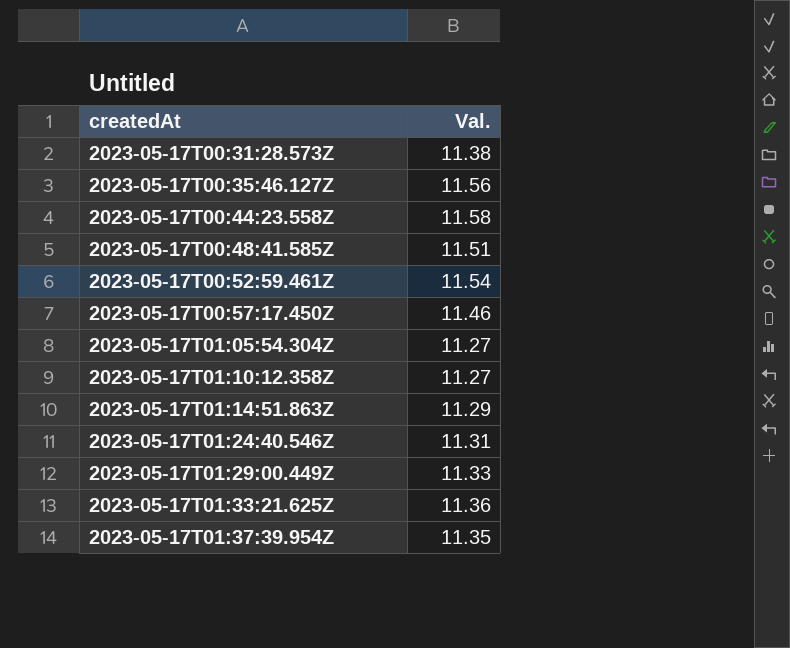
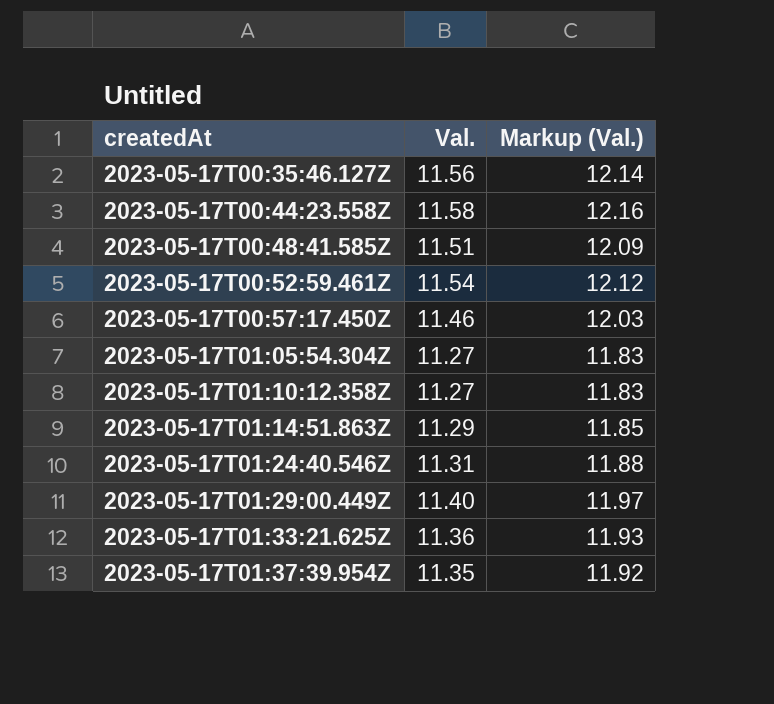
column Markup (Val.) | formula: none -> [Val.] * 1.05
row 2023-05-17T00:31:28.573Z: 11.38 -> none
2023-05-17T01:29:00.449Z | Val.: 11.33 -> 11.40

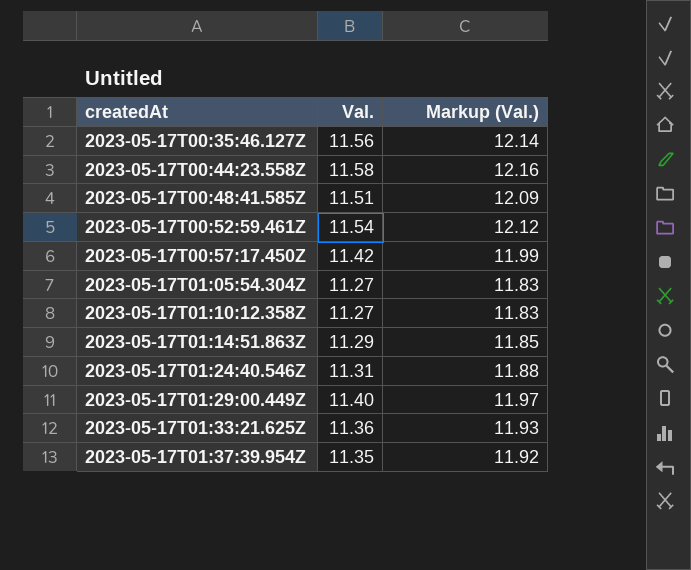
2023-05-17T00:57:17.450Z | Val.: 11.46 -> 11.42
2023-05-17T00:57:17.450Z | Markup (Val.): 12.03 -> 11.99

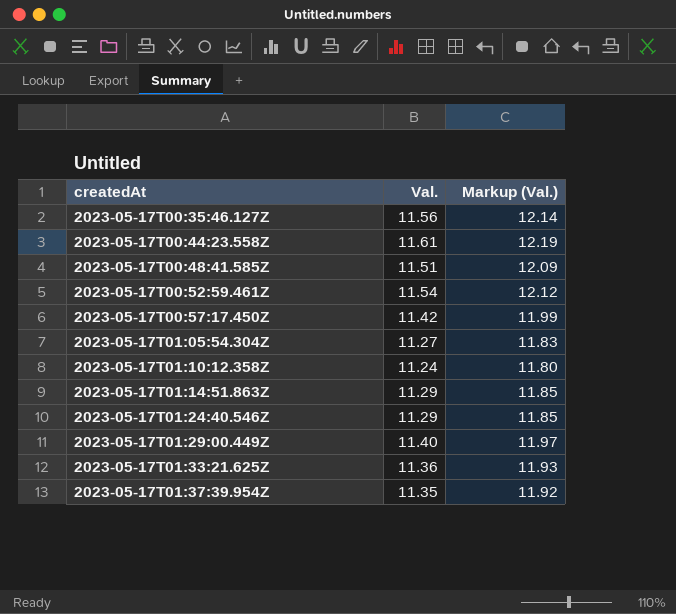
2023-05-17T00:44:23.558Z | Val.: 11.58 -> 11.61
2023-05-17T00:44:23.558Z | Markup (Val.): 12.16 -> 12.19
2023-05-17T01:10:12.358Z | Val.: 11.27 -> 11.24
2023-05-17T01:10:12.358Z | Markup (Val.): 11.83 -> 11.80
2023-05-17T01:24:40.546Z | Val.: 11.31 -> 11.29
2023-05-17T01:24:40.546Z | Markup (Val.): 11.88 -> 11.85

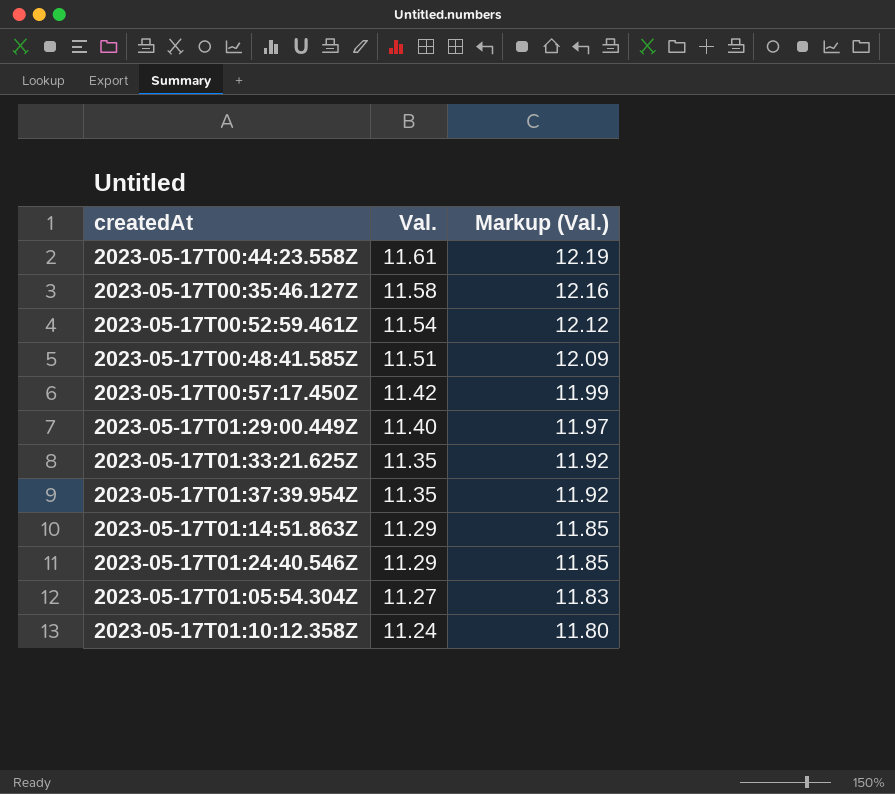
row order: createdAt ascending -> Val. descending
2023-05-17T00:35:46.127Z | Val.: 11.56 -> 11.58
2023-05-17T00:35:46.127Z | Markup (Val.): 12.14 -> 12.16
2023-05-17T01:33:21.625Z | Val.: 11.36 -> 11.35
2023-05-17T01:33:21.625Z | Markup (Val.): 11.93 -> 11.92

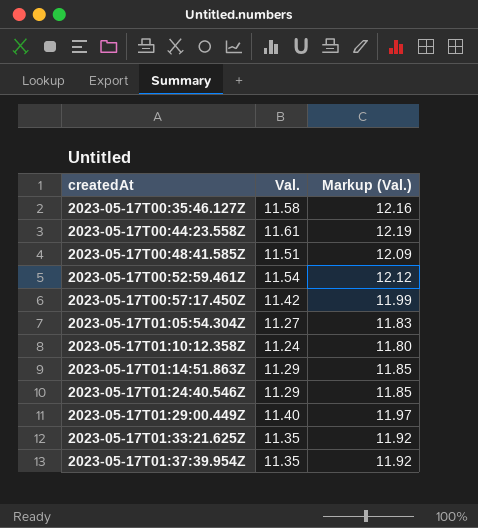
row order: Val. descending -> createdAt ascending

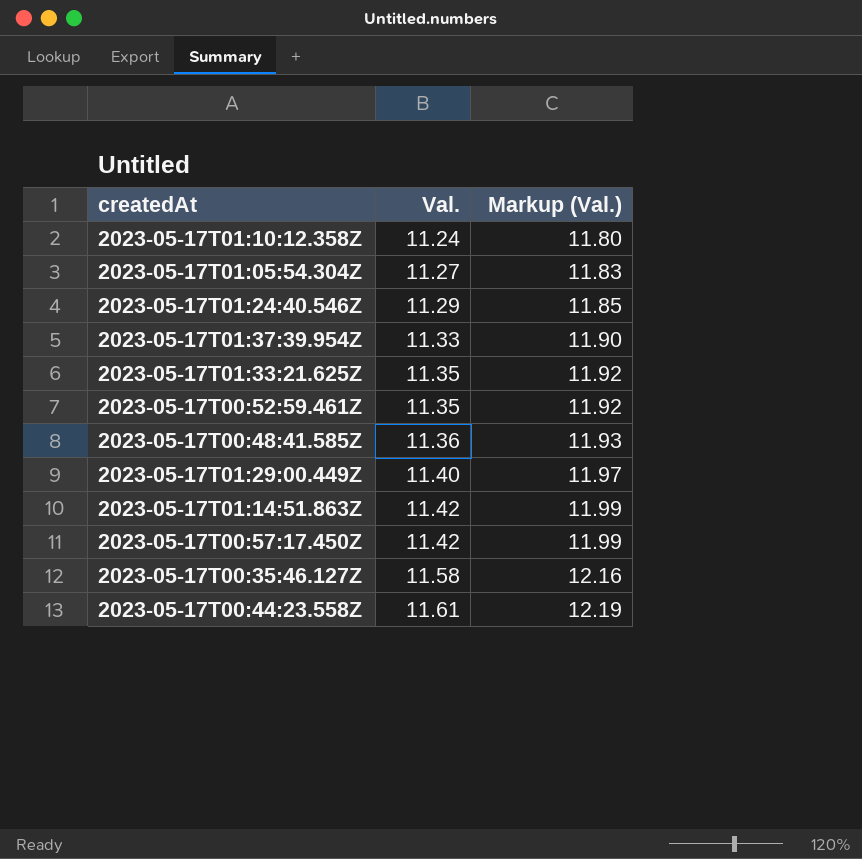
row order: createdAt ascending -> Val. ascending
2023-05-17T01:37:39.954Z | Val.: 11.35 -> 11.33
2023-05-17T01:37:39.954Z | Markup (Val.): 11.92 -> 11.90
2023-05-17T00:52:59.461Z | Val.: 11.54 -> 11.35
2023-05-17T00:52:59.461Z | Markup (Val.): 12.12 -> 11.92
2023-05-17T00:48:41.585Z | Val.: 11.51 -> 11.36
2023-05-17T00:48:41.585Z | Markup (Val.): 12.09 -> 11.93
2023-05-17T01:14:51.863Z | Val.: 11.29 -> 11.42
2023-05-17T01:14:51.863Z | Markup (Val.): 11.85 -> 11.99

